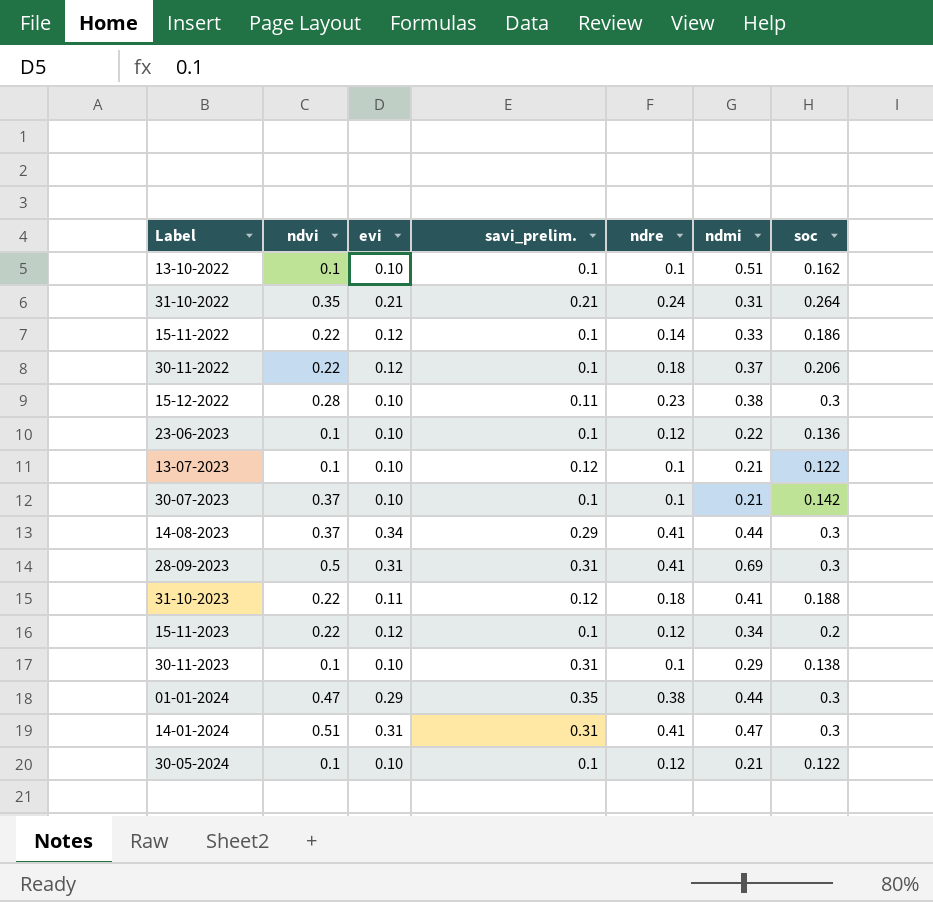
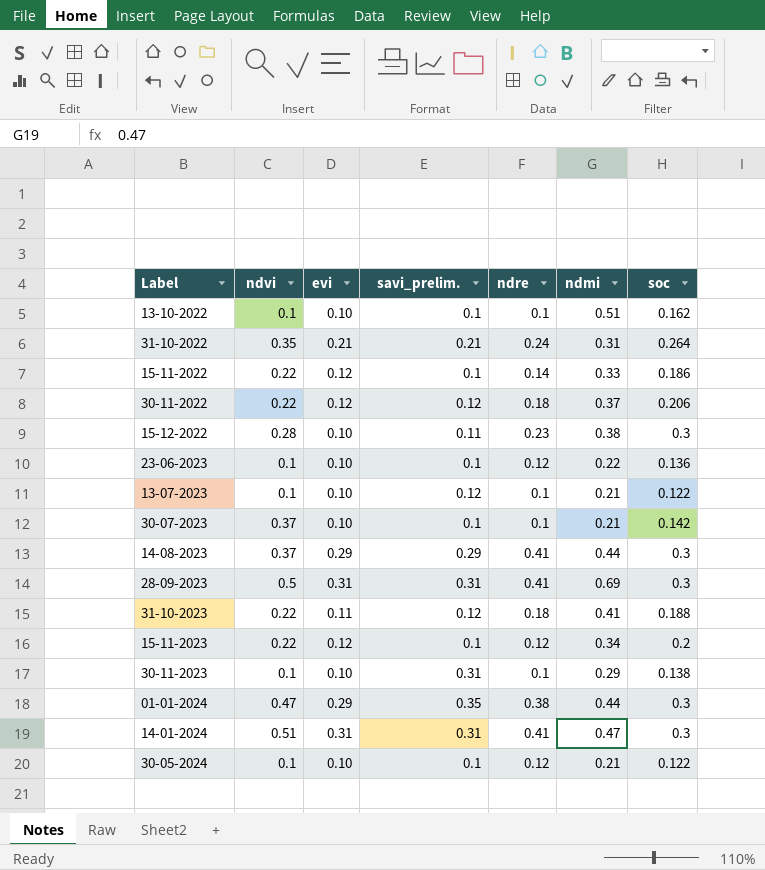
30-11-2022 | savi_prelim.: 0.1 -> 0.12
14-08-2023 | evi: 0.34 -> 0.29

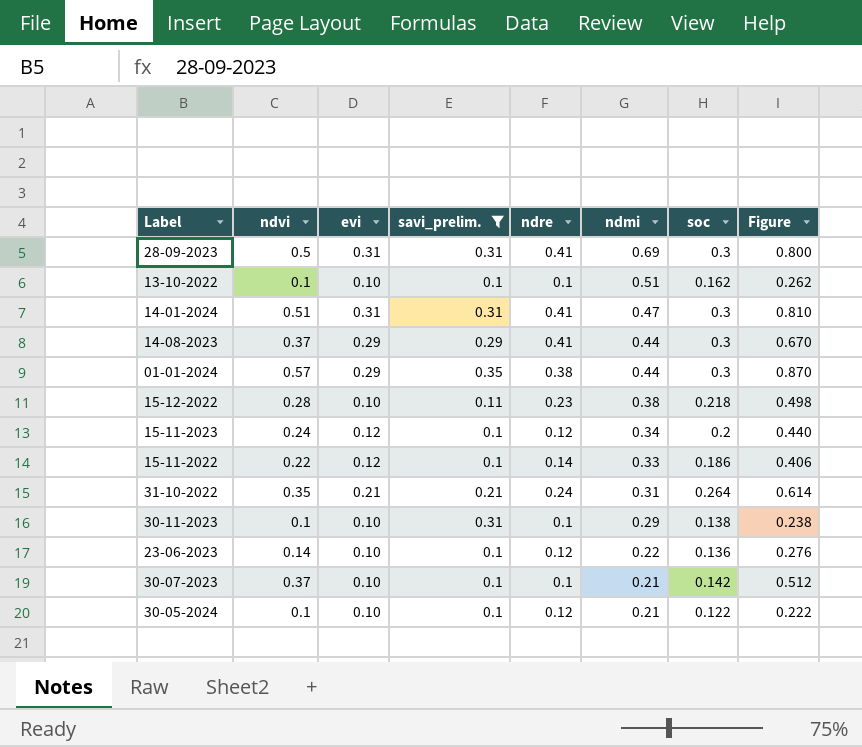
filter: none -> savi_prelim. != 0.12
row order: Label ascending -> ndmi descending
column Figure | formula: none -> [ndvi] + [soc]
01-01-2024 | ndvi: 0.47 -> 0.57
15-12-2022 | soc: 0.3 -> 0.218
15-11-2023 | ndvi: 0.22 -> 0.24
23-06-2023 | ndvi: 0.1 -> 0.14

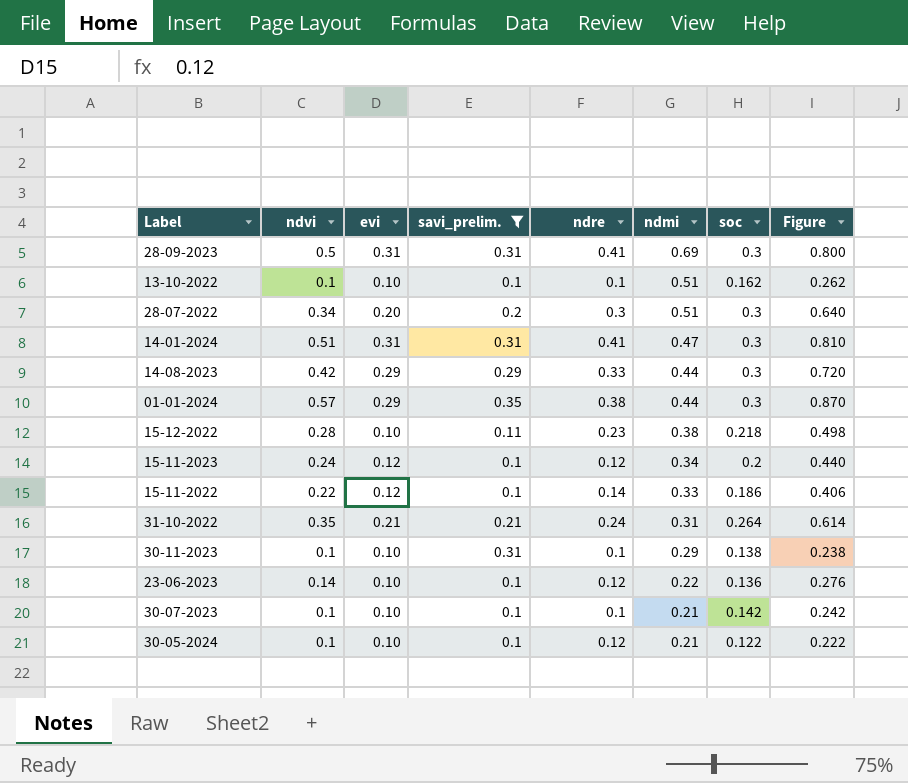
row 28-07-2022: none -> 0.34 | 0.20 | 0.2 | 0.3 | 0.51 | 0.3 | 0.640
14-08-2023 | ndvi: 0.37 -> 0.42
14-08-2023 | ndre: 0.41 -> 0.33
14-08-2023 | Figure: 0.670 -> 0.720
30-07-2023 | ndvi: 0.37 -> 0.1
30-07-2023 | Figure: 0.512 -> 0.242

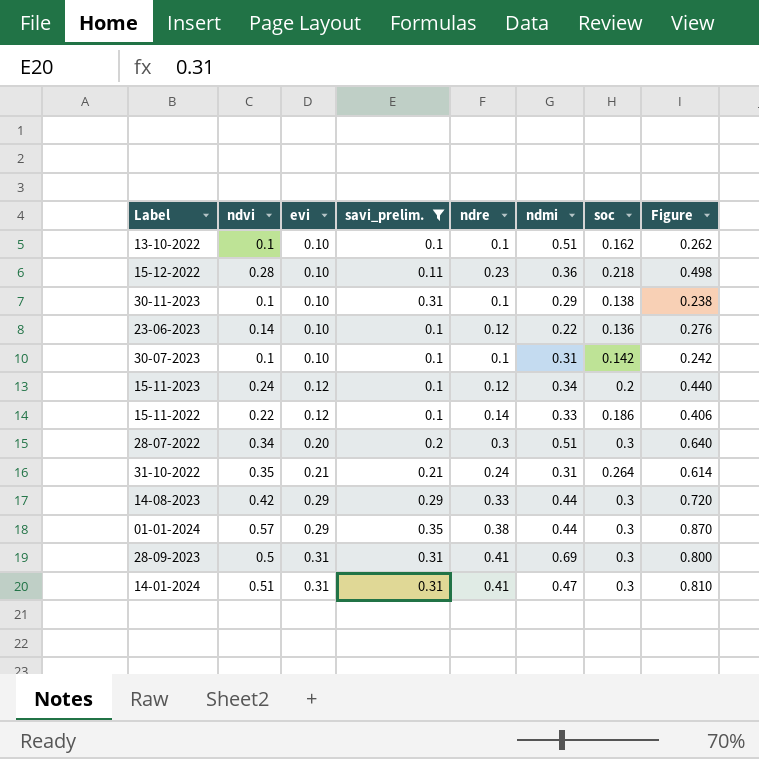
row order: ndmi descending -> evi ascending
row 30-05-2024: 0.1 | 0.10 | 0.1 | 0.12 | 0.21 | 0.122 | 0.222 -> none
15-12-2022 | ndmi: 0.38 -> 0.36
30-07-2023 | ndmi: 0.21 -> 0.31

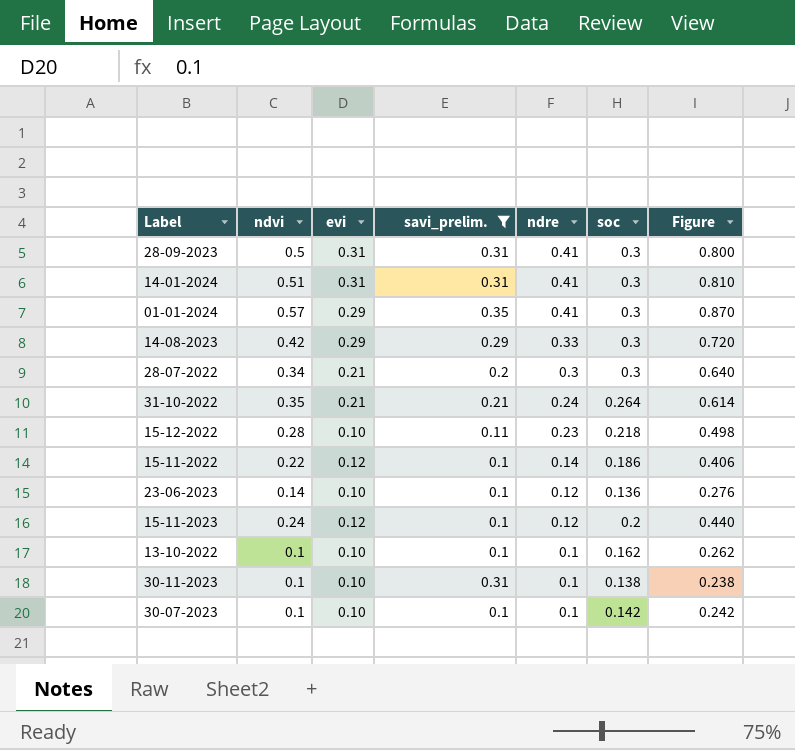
row order: evi ascending -> ndre descending
column ndmi | position: 6 -> none
01-01-2024 | ndre: 0.38 -> 0.41
28-07-2022 | evi: 0.20 -> 0.21

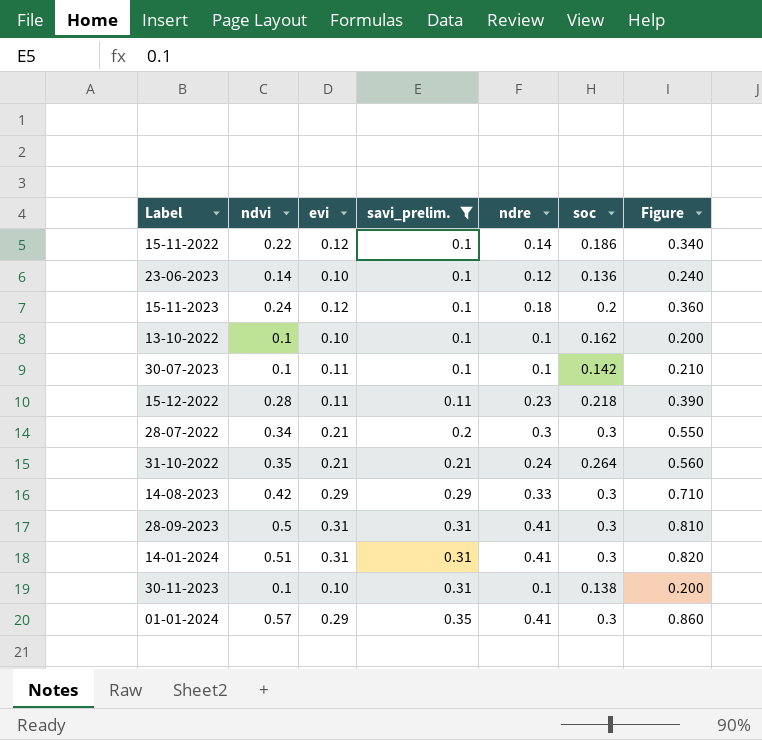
row order: ndre descending -> savi_prelim. ascending
column Figure | formula: [ndvi] + [soc] -> [ndvi] + [evi]
15-11-2023 | ndre: 0.12 -> 0.18
30-07-2023 | evi: 0.10 -> 0.11
15-12-2022 | evi: 0.10 -> 0.11

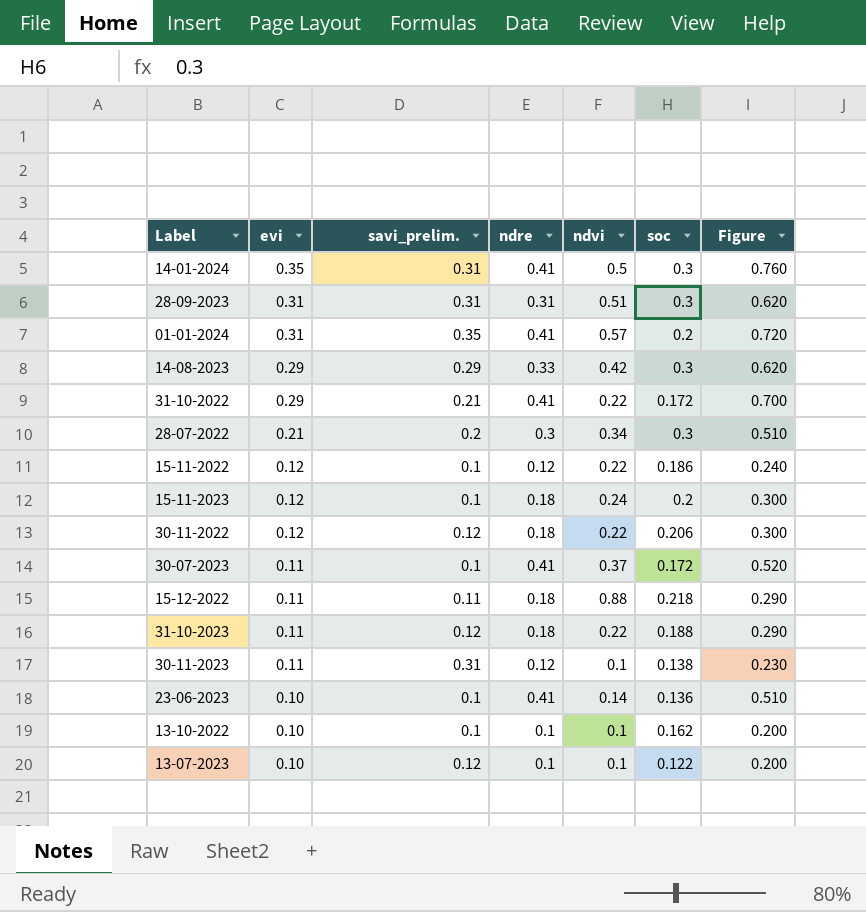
filter: savi_prelim. != 0.12 -> none
row order: savi_prelim. ascending -> evi descending
column ndvi | position: 2 -> 5
column Figure | formula: [ndvi] + [evi] -> [evi] + [ndre]
14-01-2024 | evi: 0.31 -> 0.35
14-01-2024 | ndvi: 0.51 -> 0.5
28-09-2023 | ndre: 0.41 -> 0.31
28-09-2023 | ndvi: 0.5 -> 0.51
01-01-2024 | evi: 0.29 -> 0.31
01-01-2024 | soc: 0.3 -> 0.2
31-10-2022 | evi: 0.21 -> 0.29
31-10-2022 | ndre: 0.24 -> 0.41
31-10-2022 | ndvi: 0.35 -> 0.22
31-10-2022 | soc: 0.264 -> 0.172
15-11-2022 | ndre: 0.14 -> 0.12
30-07-2023 | ndre: 0.1 -> 0.41
30-07-2023 | ndvi: 0.1 -> 0.37
30-07-2023 | soc: 0.142 -> 0.172
15-12-2022 | ndre: 0.23 -> 0.18
15-12-2022 | ndvi: 0.28 -> 0.88
30-11-2023 | evi: 0.10 -> 0.11
30-11-2023 | ndre: 0.1 -> 0.12
23-06-2023 | ndre: 0.12 -> 0.41

